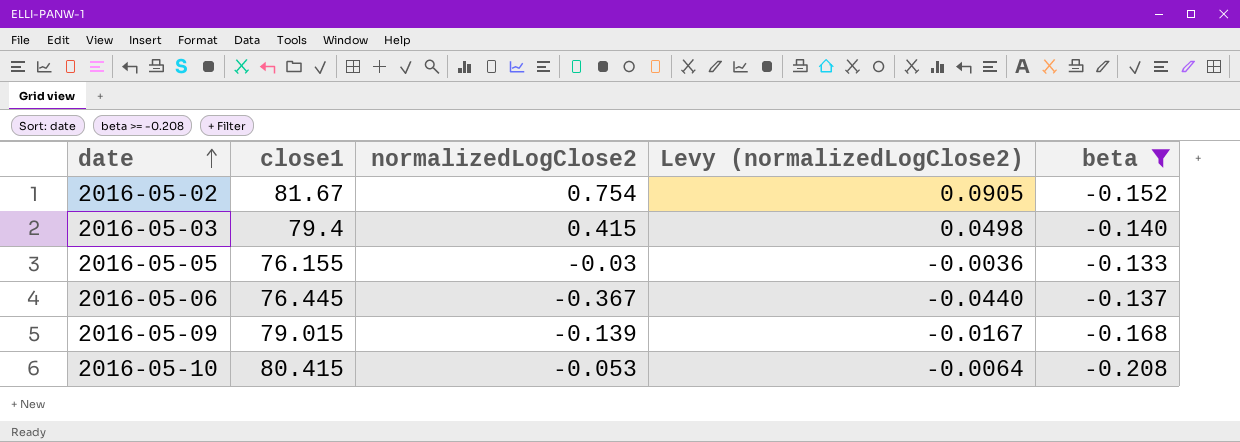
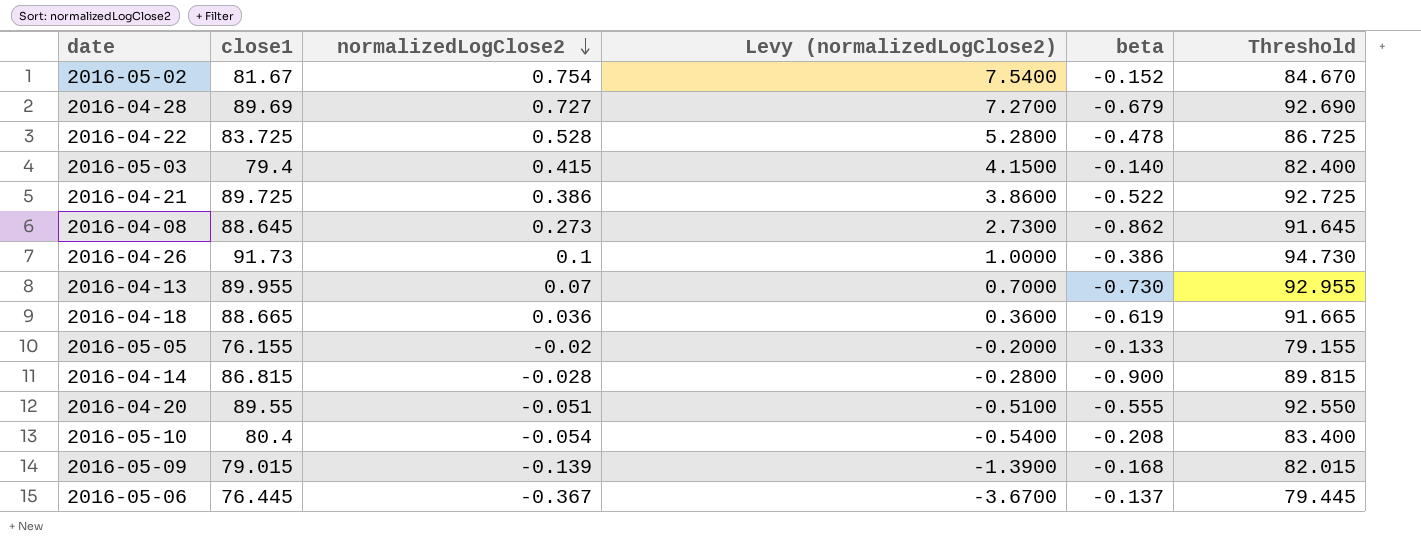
filter: beta >= -0.208 -> none
row order: date ascending -> normalizedLogClose2 descending
column Levy (normalizedLogClose2) | formula: [normalizedLogClose2] * 0.12 -> [normalizedLogClose2] * 10
column Threshold | formula: none -> [close1] + 3
2016-05-05 | normalizedLogClose2: -0.03 -> -0.02
2016-05-10 | close1: 80.415 -> 80.4
2016-05-10 | normalizedLogClose2: -0.053 -> -0.054

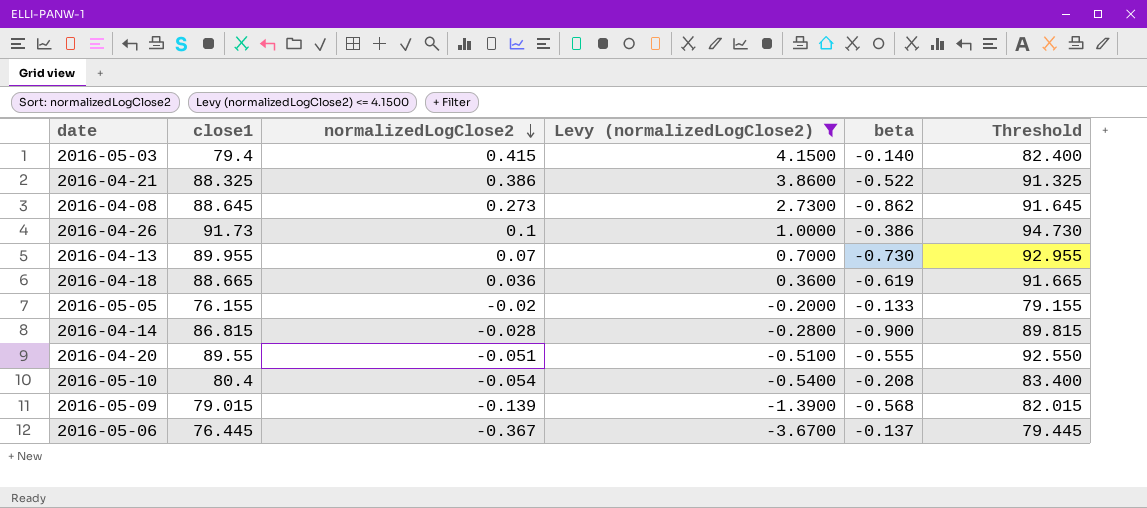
filter: none -> Levy (normalizedLogClose2) <= 4.1500
2016-04-21 | close1: 89.725 -> 88.325
2016-04-21 | Threshold: 92.725 -> 91.325
2016-05-09 | beta: -0.168 -> -0.568

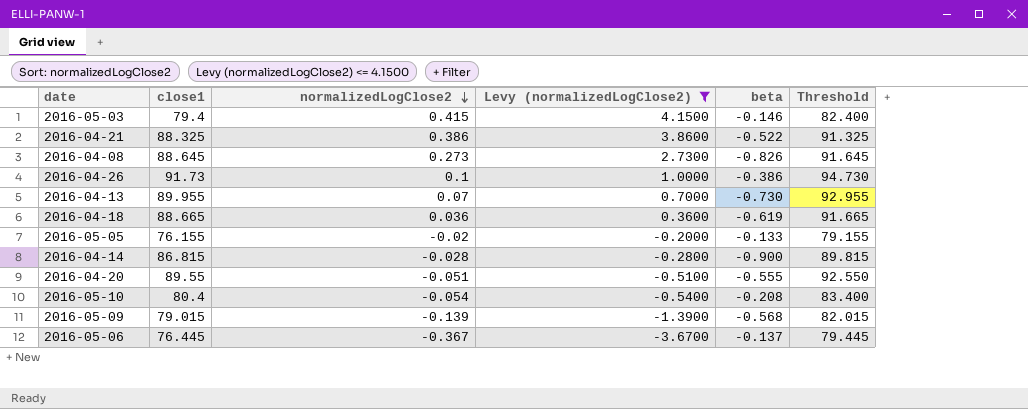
2016-05-03 | beta: -0.140 -> -0.146
2016-04-08 | beta: -0.862 -> -0.826

